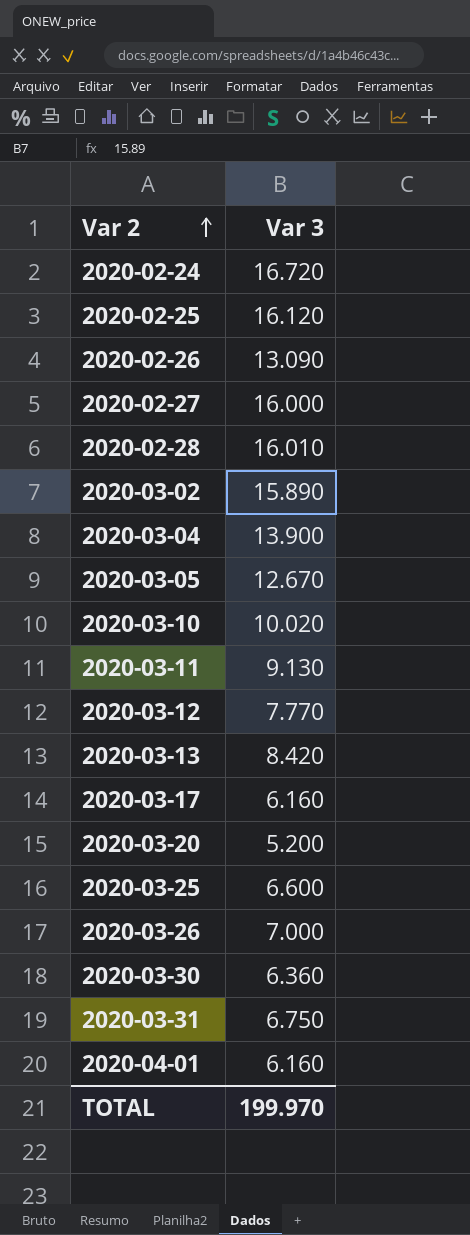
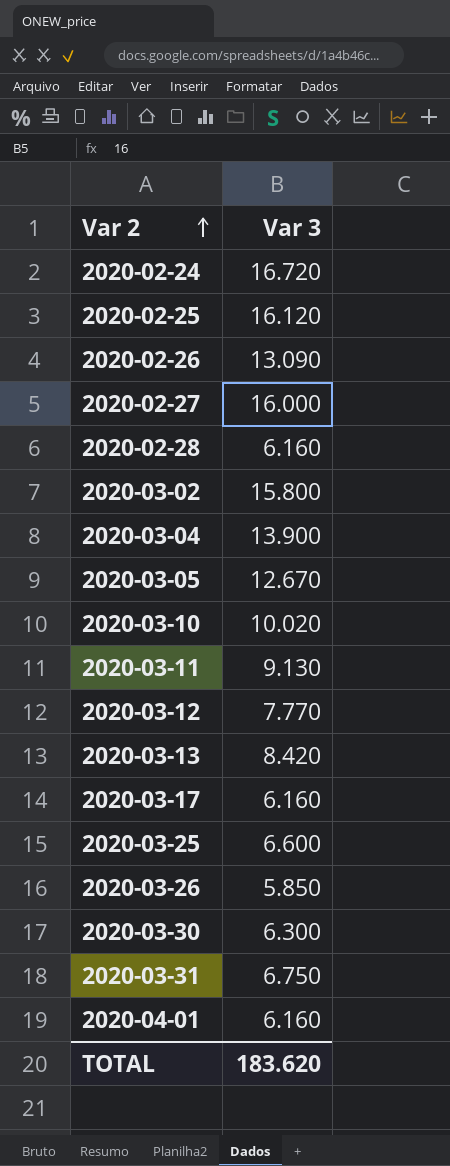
row 2020-03-20: 5.200 -> none
2020-02-28 | Var 3: 16.010 -> 6.160
2020-03-02 | Var 3: 15.890 -> 15.800
2020-03-26 | Var 3: 7.000 -> 5.850
2020-03-30 | Var 3: 6.360 -> 6.300
TOTAL | Var 3: 199.970 -> 183.620

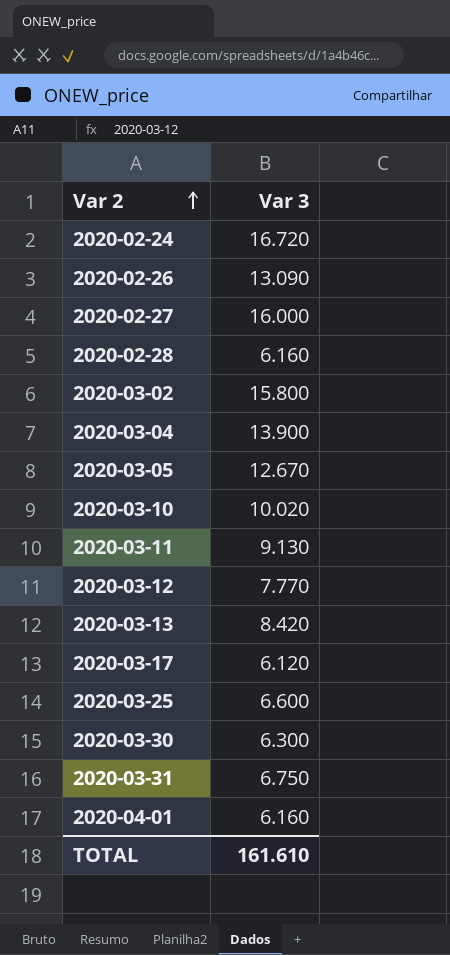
row 2020-02-25: 16.120 -> none
row 2020-03-26: 5.850 -> none
2020-03-17 | Var 3: 6.160 -> 6.120
TOTAL | Var 3: 183.620 -> 161.610

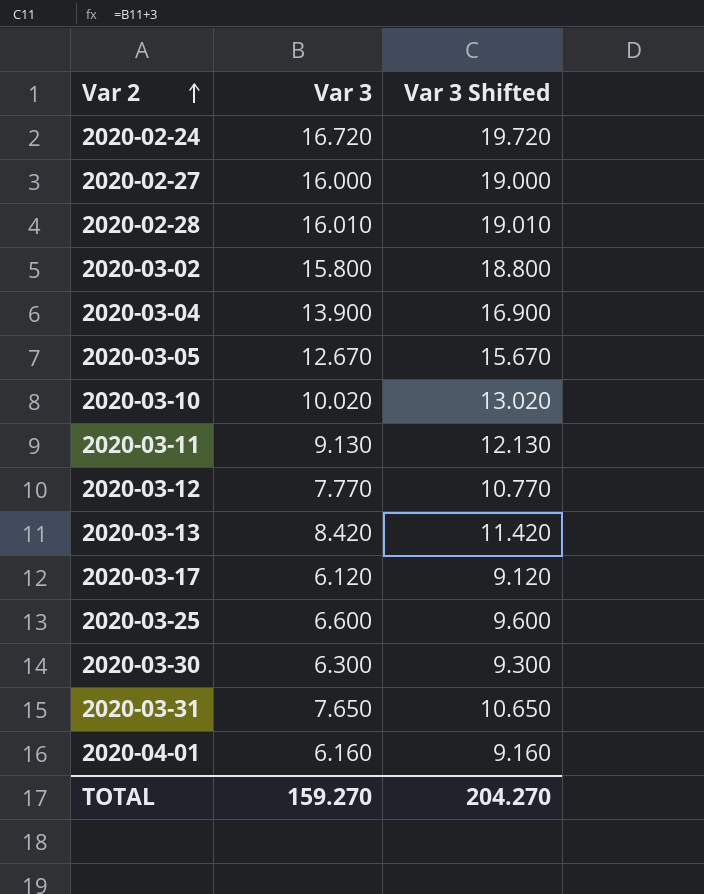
column Var 3 Shifted | formula: none -> [Var 3] + 3
row 2020-02-26: 13.090 -> none
2020-02-28 | Var 3: 6.160 -> 16.010
2020-03-31 | Var 3: 6.750 -> 7.650
TOTAL | Var 3: 161.610 -> 159.270

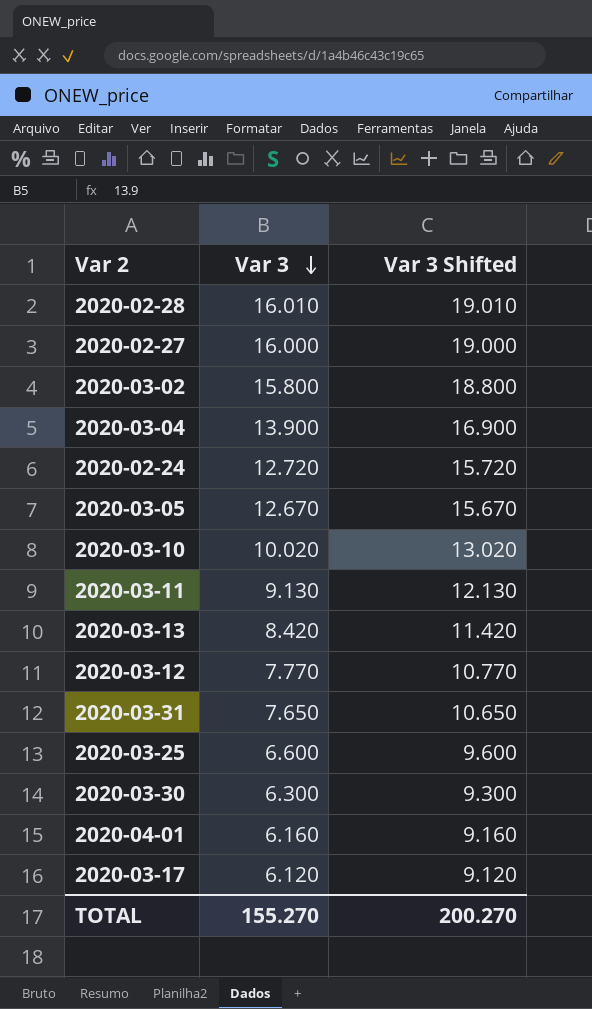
row order: Var 2 ascending -> Var 3 descending
2020-02-24 | Var 3: 16.720 -> 12.720
2020-02-24 | Var 3 Shifted: 19.720 -> 15.720
TOTAL | Var 3: 159.270 -> 155.270
TOTAL | Var 3 Shifted: 204.270 -> 200.270

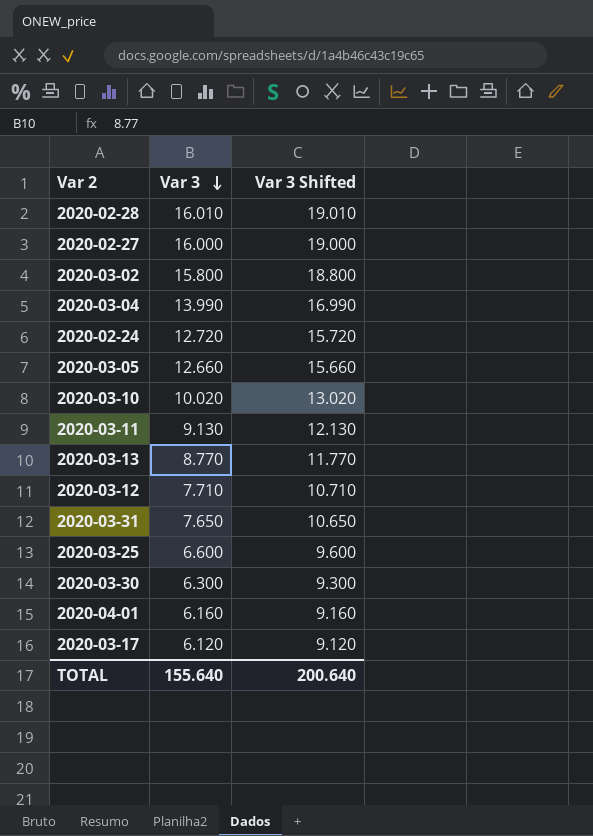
2020-03-04 | Var 3: 13.900 -> 13.990
2020-03-04 | Var 3 Shifted: 16.900 -> 16.990
2020-03-05 | Var 3: 12.670 -> 12.660
2020-03-05 | Var 3 Shifted: 15.670 -> 15.660
2020-03-13 | Var 3: 8.420 -> 8.770
2020-03-13 | Var 3 Shifted: 11.420 -> 11.770
2020-03-12 | Var 3: 7.770 -> 7.710
2020-03-12 | Var 3 Shifted: 10.770 -> 10.710
TOTAL | Var 3: 155.270 -> 155.640
TOTAL | Var 3 Shifted: 200.270 -> 200.640

